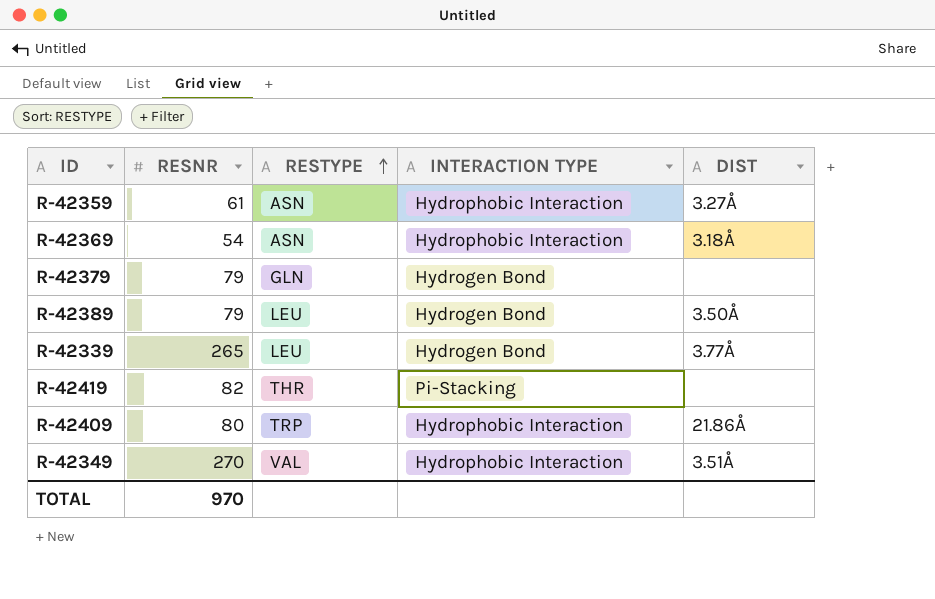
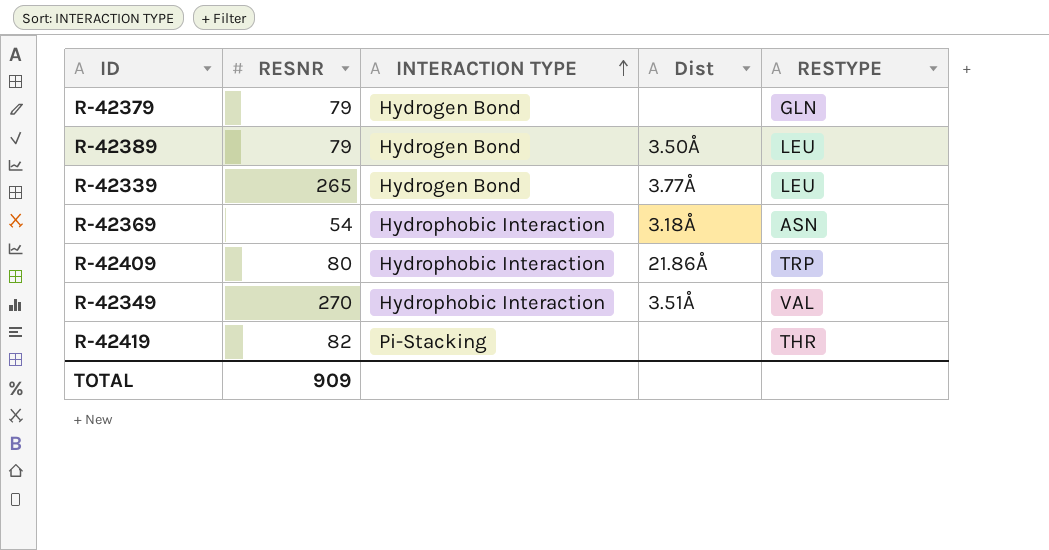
row order: RESTYPE ascending -> INTERACTION TYPE ascending
column name: DIST -> Dist
column RESTYPE | position: 3 -> 5
row R-42359: 61 | ASN | Hydrophobic Interaction | 3.27Å -> none
TOTAL | RESNR: 970 -> 909

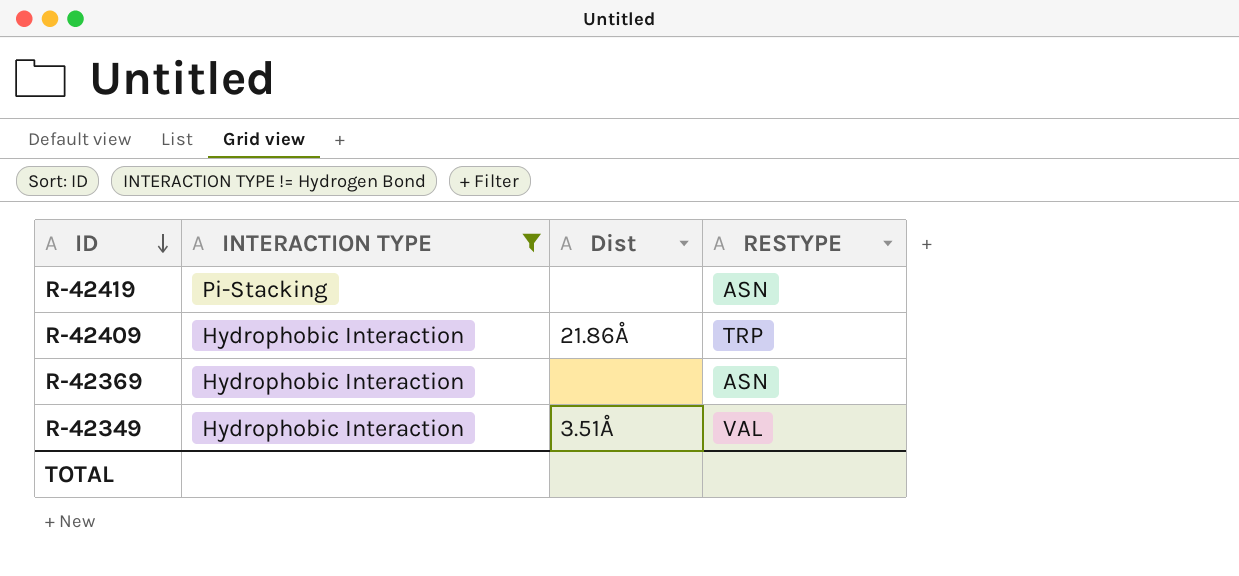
filter: none -> INTERACTION TYPE != Hydrogen Bond
row order: INTERACTION TYPE ascending -> ID descending
column RESNR | position: 2 -> none
R-42419 | RESTYPE: THR -> ASN
R-42369 | Dist: 3.18Å -> none

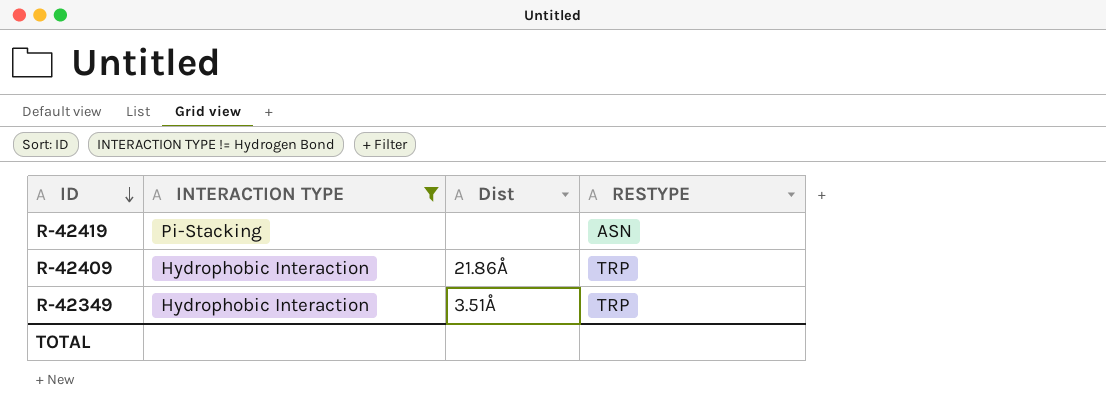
row R-42369: Hydrophobic Interaction | none | ASN -> none
R-42349 | RESTYPE: VAL -> TRP

